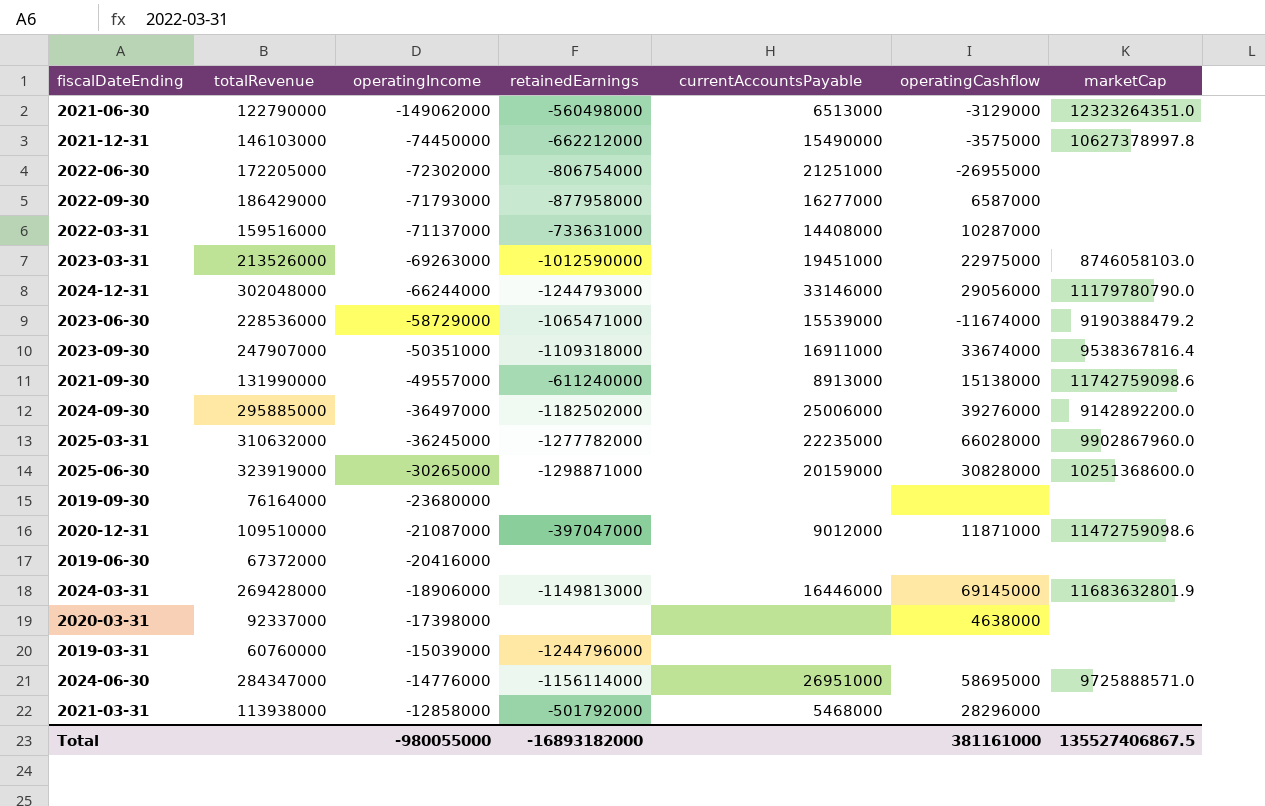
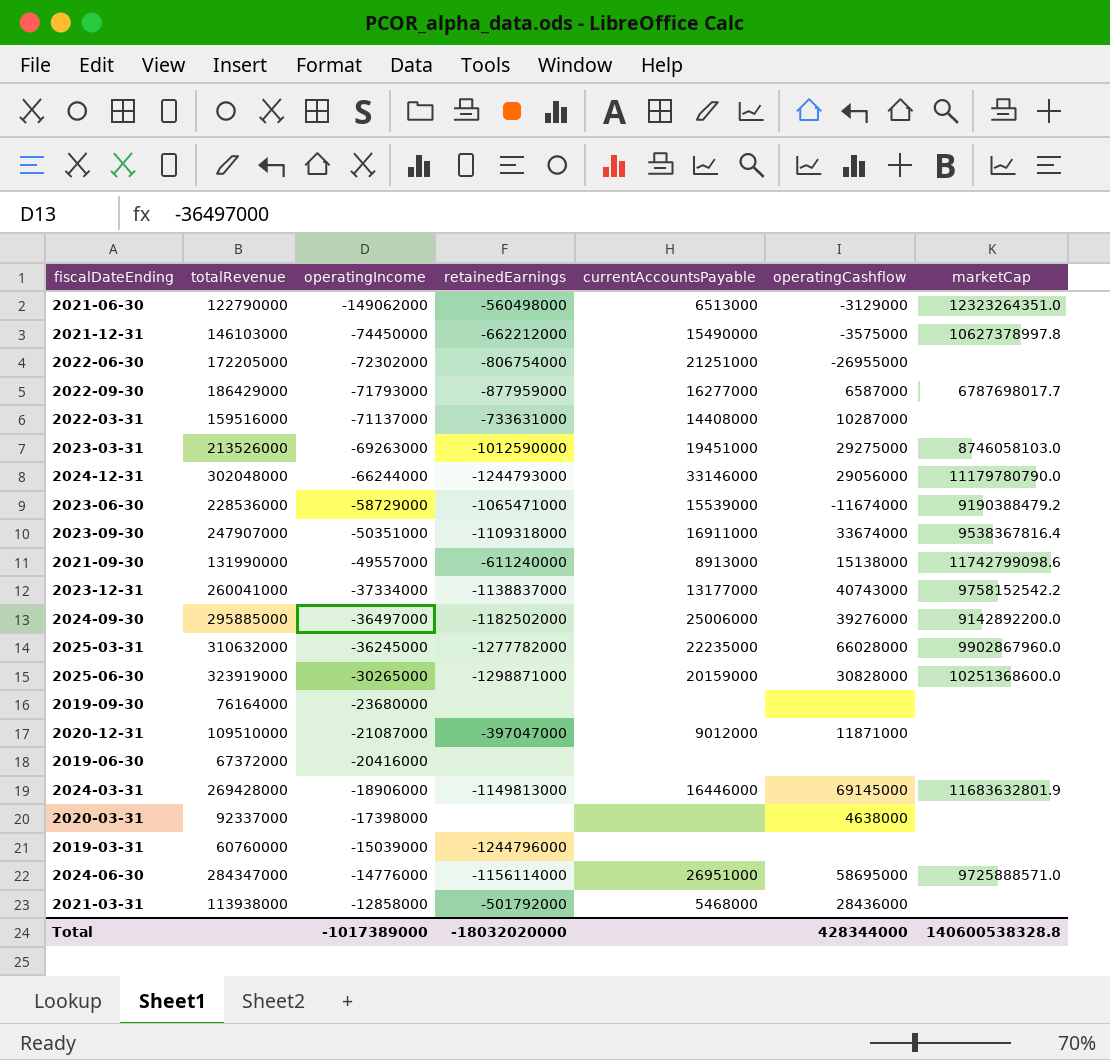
2022-09-30 | retainedEarnings: -877958000 -> -877959000
2022-09-30 | marketCap: none -> 6787698017.7
2023-03-31 | operatingCashflow: 22975000 -> 29275000
2021-09-30 | marketCap: 11742759098.6 -> 11742799098.6
row 2023-12-31: none -> 260041000 | -37334000 | -1138837000 | 13177000 | 40743000 | 9758152542.2
2020-12-31 | marketCap: 11472759098.6 -> none
2021-03-31 | operatingCashflow: 28296000 -> 28436000
Total | operatingIncome: -980055000 -> -1017389000
Total | retainedEarnings: -16893182000 -> -18032020000
Total | operatingCashflow: 381161000 -> 428344000
Total | marketCap: 135527406867.5 -> 140600538328.8

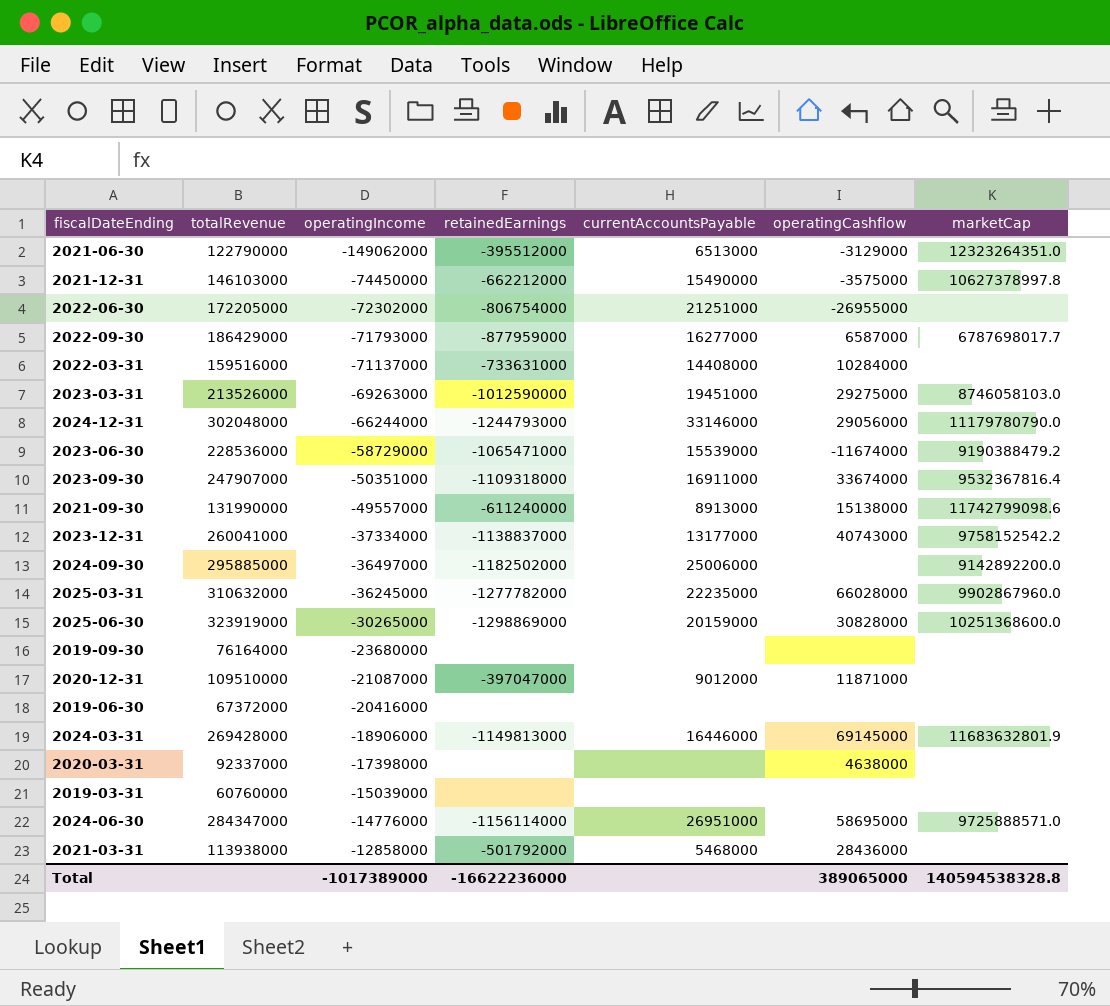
2021-06-30 | retainedEarnings: -560498000 -> -395512000
2022-03-31 | operatingCashflow: 10287000 -> 10284000
2023-09-30 | marketCap: 9538367816.4 -> 9532367816.4
2024-09-30 | operatingCashflow: 39276000 -> none
2025-06-30 | retainedEarnings: -1298871000 -> -1298869000
2019-03-31 | retainedEarnings: -1244796000 -> none
Total | retainedEarnings: -18032020000 -> -16622236000
Total | operatingCashflow: 428344000 -> 389065000
Total | marketCap: 140600538328.8 -> 140594538328.8

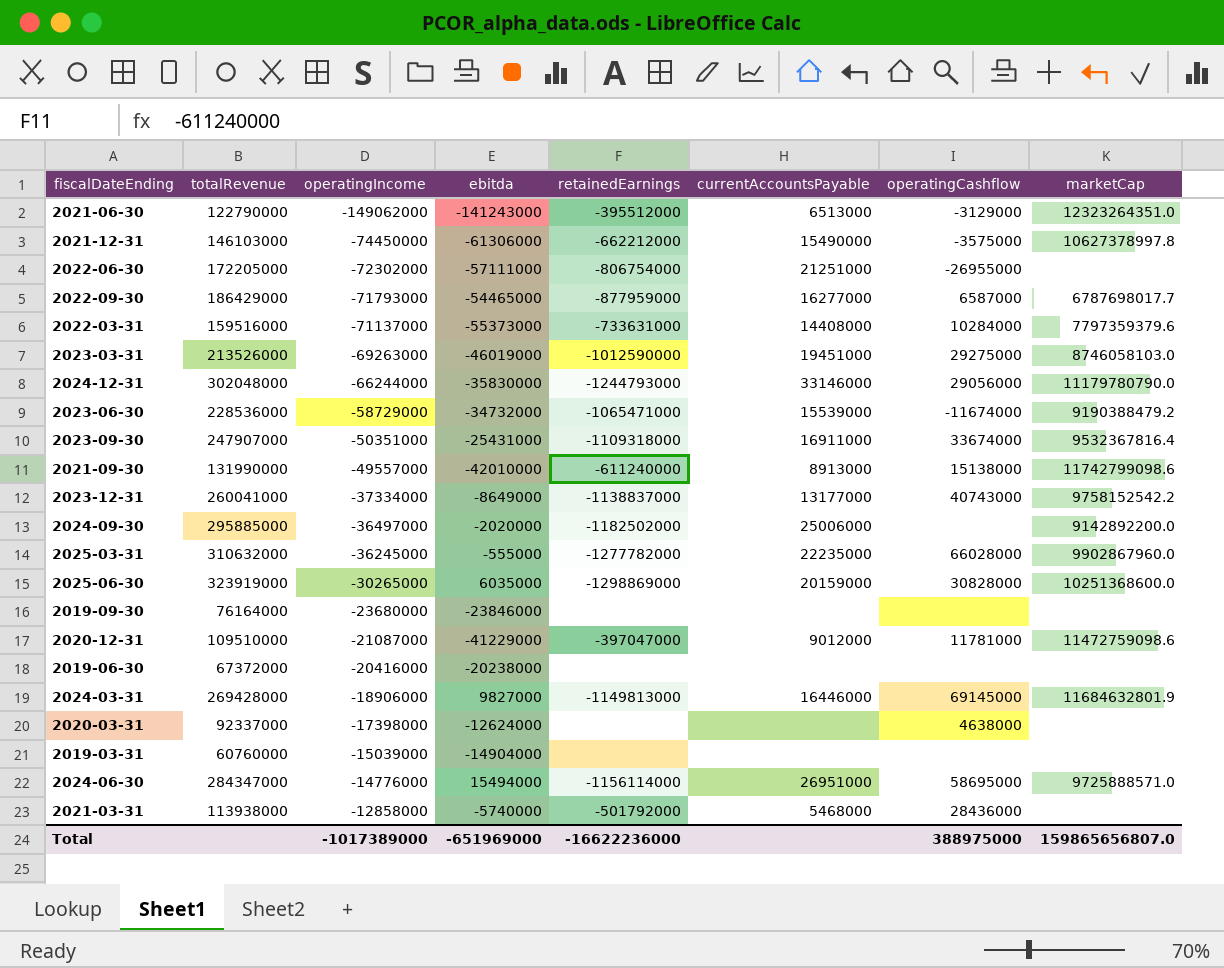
column ebitda | position: none -> 4
2022-03-31 | marketCap: none -> 7797359379.6
2020-12-31 | operatingCashflow: 11871000 -> 11781000
2020-12-31 | marketCap: none -> 11472759098.6
2024-03-31 | marketCap: 11683632801.9 -> 11684632801.9
Total | operatingCashflow: 389065000 -> 388975000
Total | marketCap: 140594538328.8 -> 159865656807.0

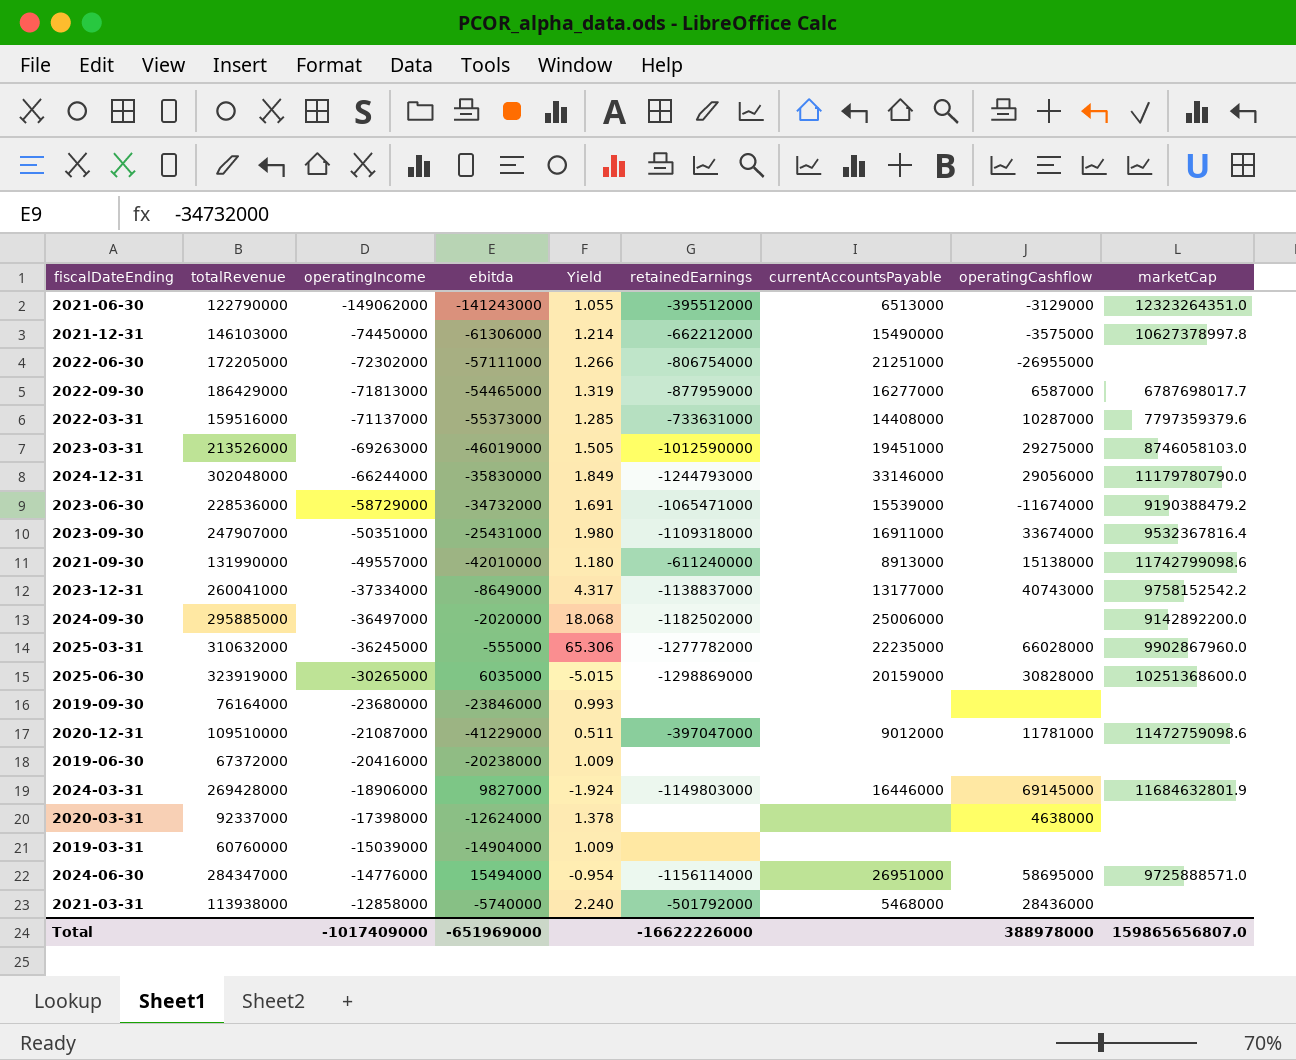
column Yield | formula: none -> [operatingIncome] / [ebitda]
2022-09-30 | operatingIncome: -71793000 -> -71813000
2022-03-31 | operatingCashflow: 10284000 -> 10287000
2024-03-31 | retainedEarnings: -1149813000 -> -1149803000
Total | operatingIncome: -1017389000 -> -1017409000
Total | retainedEarnings: -16622236000 -> -16622226000
Total | operatingCashflow: 388975000 -> 388978000

